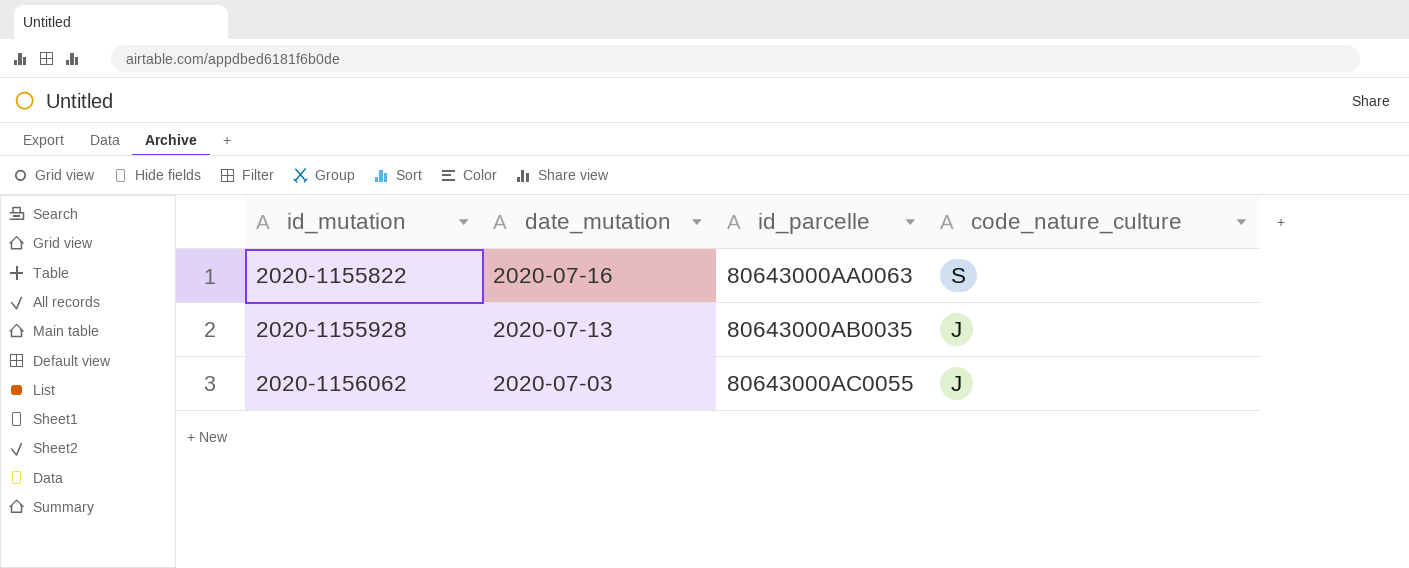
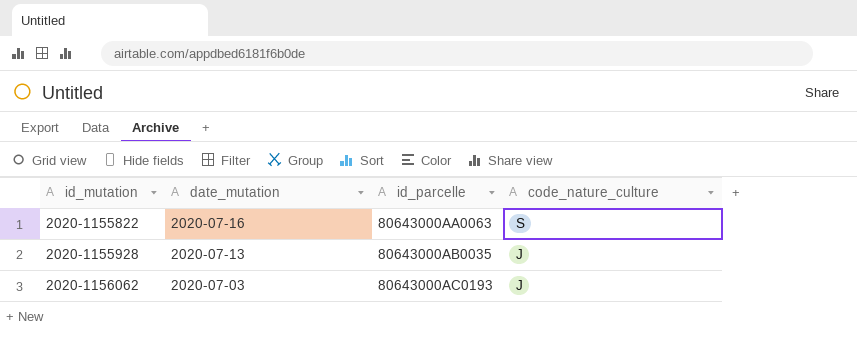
2020-1156062 | id_parcelle: 80643000AC0055 -> 80643000AC0193

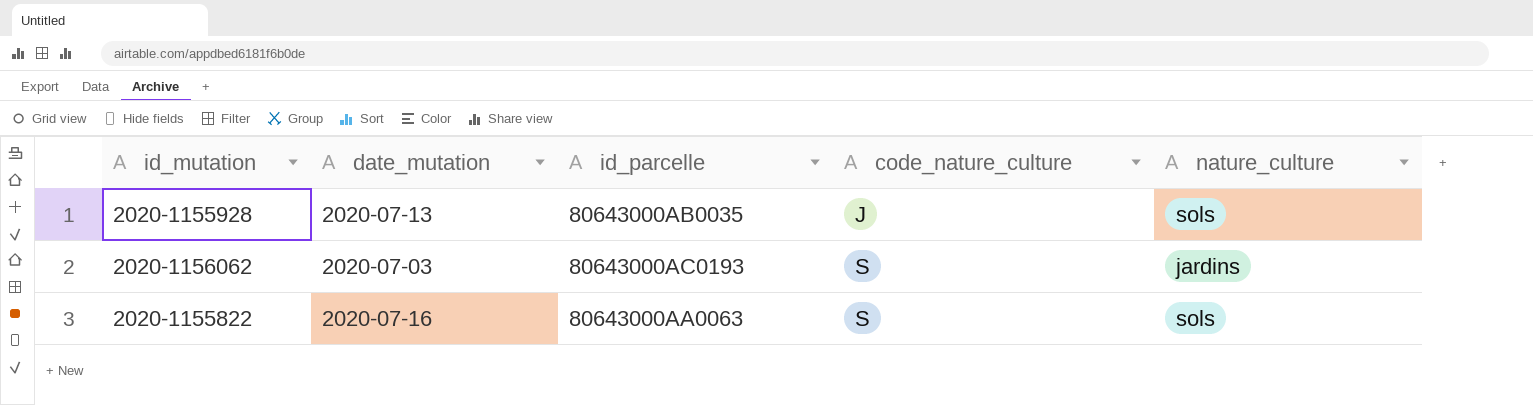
row order: id_mutation ascending -> code_nature_culture ascending
column nature_culture | position: none -> 5
2020-1156062 | code_nature_culture: J -> S

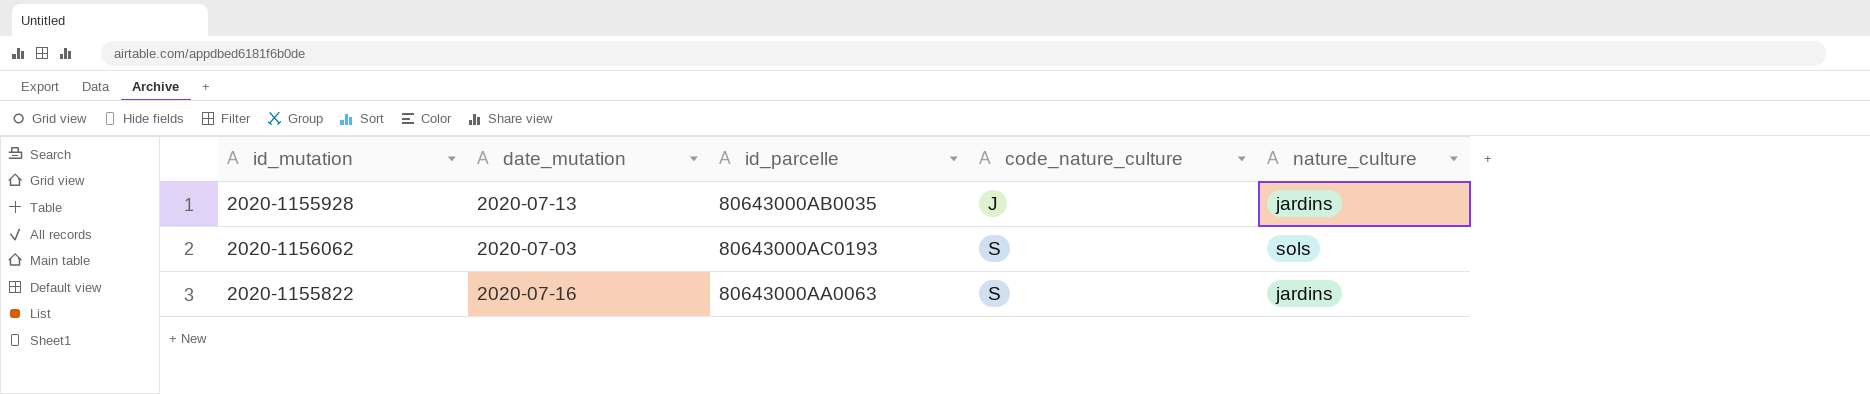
2020-1155928 | nature_culture: sols -> jardins
2020-1156062 | nature_culture: jardins -> sols
2020-1155822 | nature_culture: sols -> jardins

